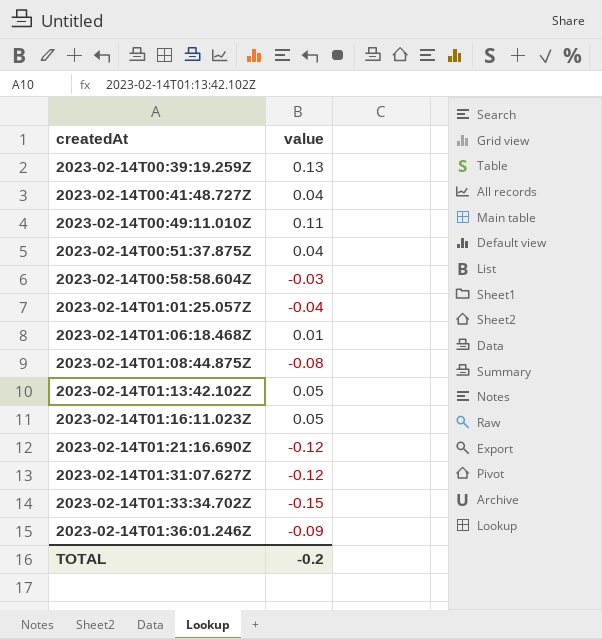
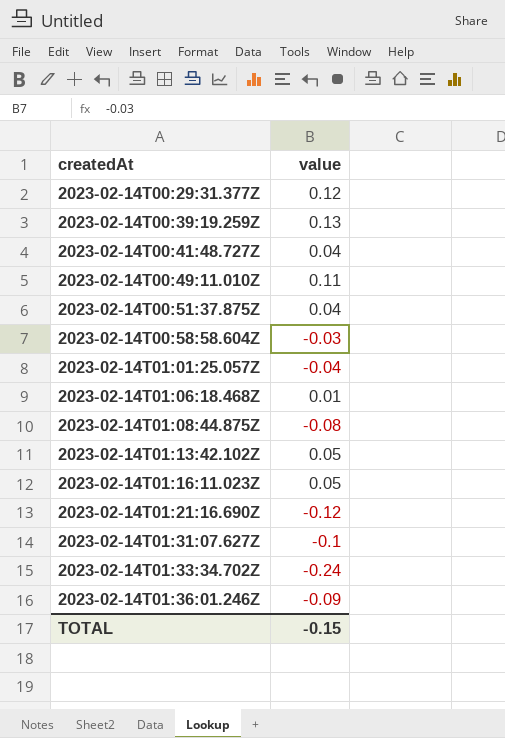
row 2023-02-14T00:29:31.377Z: none -> 0.12
2023-02-14T01:31:07.627Z | value: -0.12 -> -0.1
2023-02-14T01:33:34.702Z | value: -0.15 -> -0.24
TOTAL | value: -0.2 -> -0.15

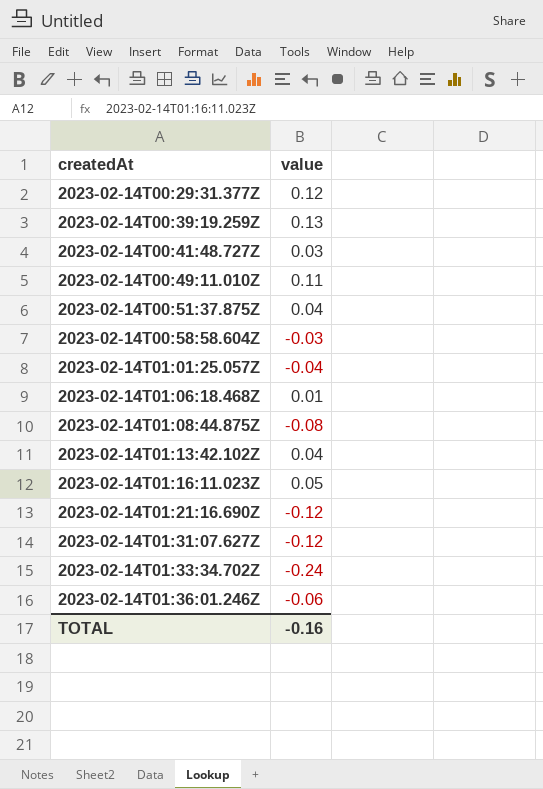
2023-02-14T00:41:48.727Z | value: 0.04 -> 0.03
2023-02-14T01:13:42.102Z | value: 0.05 -> 0.04
2023-02-14T01:31:07.627Z | value: -0.1 -> -0.12
2023-02-14T01:36:01.246Z | value: -0.09 -> -0.06
TOTAL | value: -0.15 -> -0.16

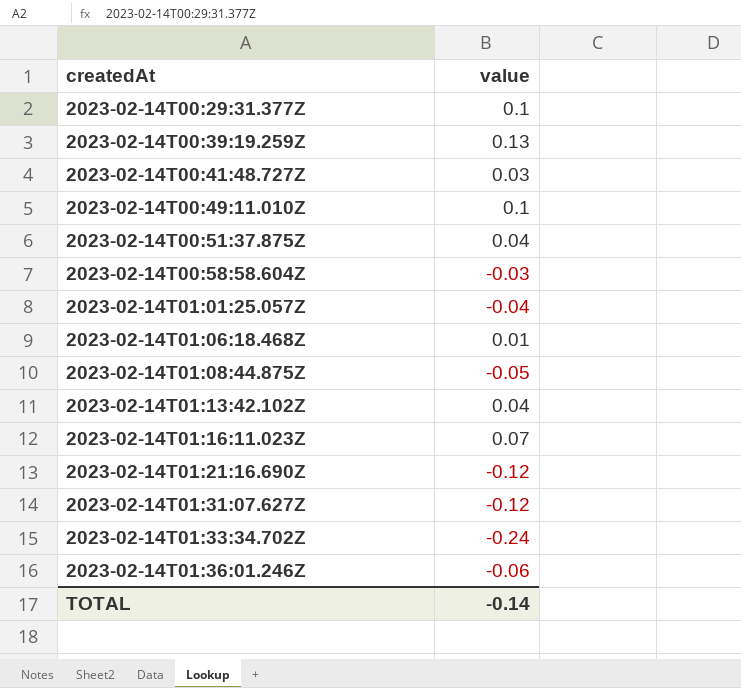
2023-02-14T00:29:31.377Z | value: 0.12 -> 0.1
2023-02-14T00:49:11.010Z | value: 0.11 -> 0.1
2023-02-14T01:08:44.875Z | value: -0.08 -> -0.05
2023-02-14T01:16:11.023Z | value: 0.05 -> 0.07
TOTAL | value: -0.16 -> -0.14

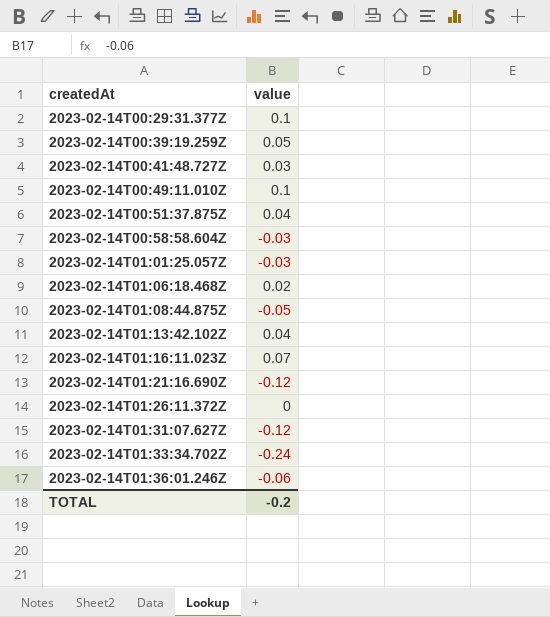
2023-02-14T00:39:19.259Z | value: 0.13 -> 0.05
2023-02-14T01:01:25.057Z | value: -0.04 -> -0.03
2023-02-14T01:06:18.468Z | value: 0.01 -> 0.02
row 2023-02-14T01:26:11.372Z: none -> 0
TOTAL | value: -0.14 -> -0.2

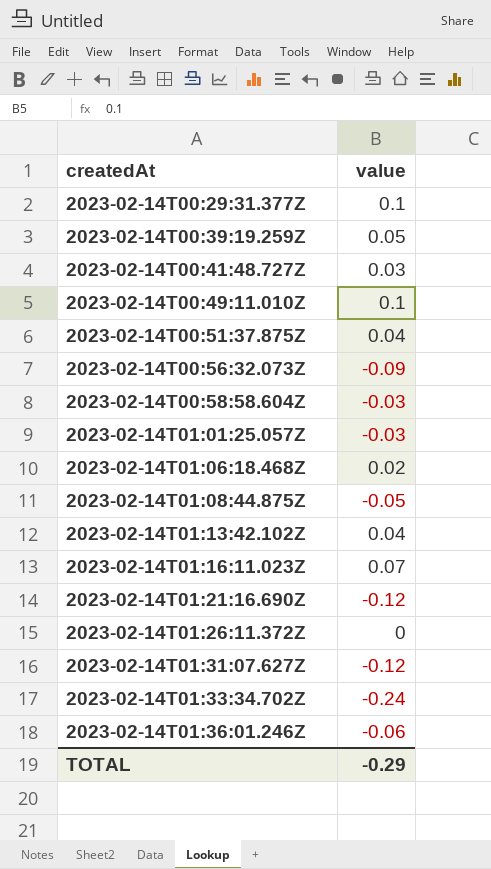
row 2023-02-14T00:56:32.073Z: none -> -0.09
TOTAL | value: -0.2 -> -0.29

